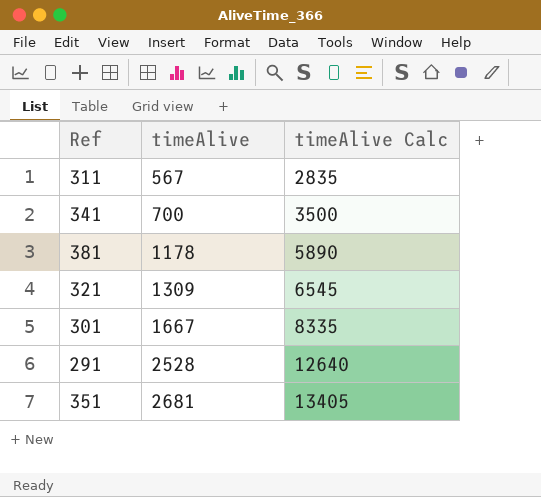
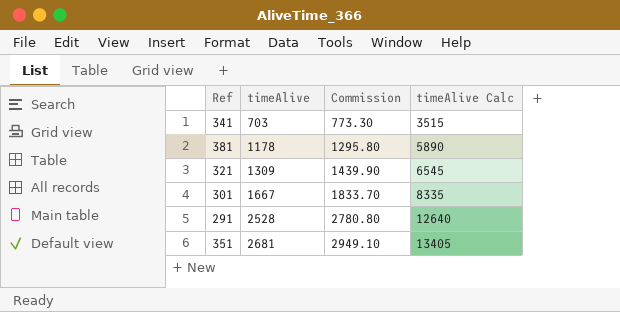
column Commission | formula: none -> [timeAlive] * 1.1
row 311: 567 | 2835 -> none
341 | timeAlive: 700 -> 703
341 | timeAlive Calc: 3500 -> 3515

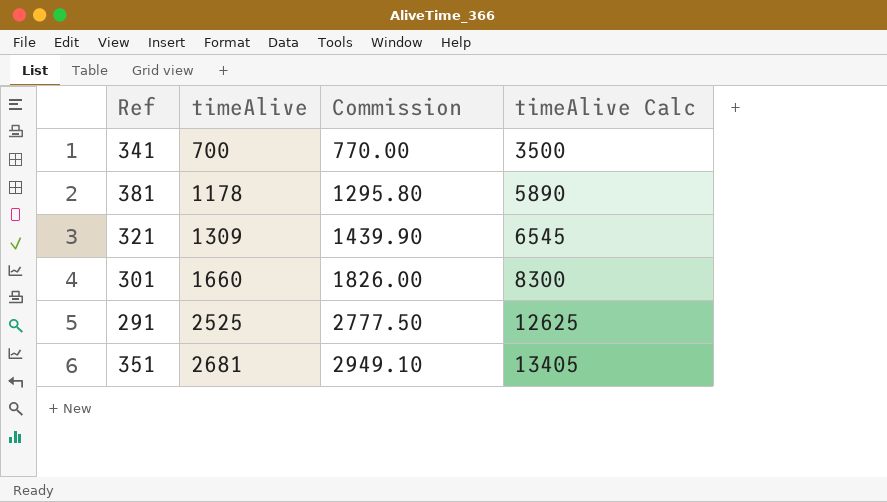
341 | timeAlive: 703 -> 700
341 | Commission: 773.30 -> 770.00
341 | timeAlive Calc: 3515 -> 3500
301 | timeAlive: 1667 -> 1660
301 | Commission: 1833.70 -> 1826.00
301 | timeAlive Calc: 8335 -> 8300
291 | timeAlive: 2528 -> 2525
291 | Commission: 2780.80 -> 2777.50
291 | timeAlive Calc: 12640 -> 12625

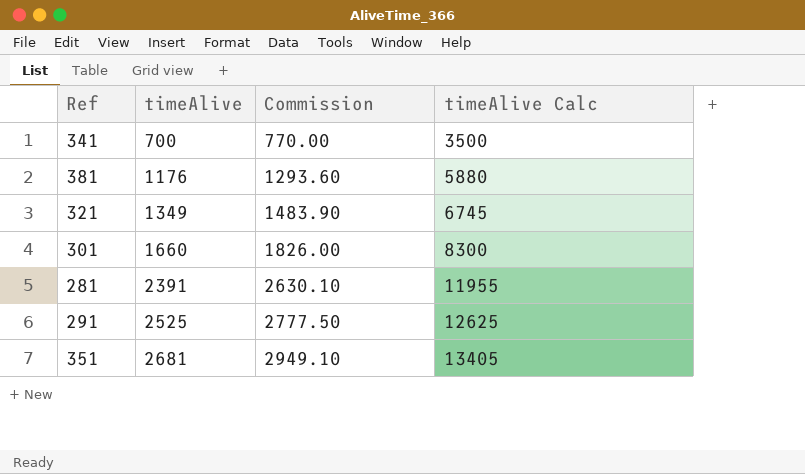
381 | timeAlive: 1178 -> 1176
381 | Commission: 1295.80 -> 1293.60
381 | timeAlive Calc: 5890 -> 5880
321 | timeAlive: 1309 -> 1349
321 | Commission: 1439.90 -> 1483.90
321 | timeAlive Calc: 6545 -> 6745
row 281: none -> 2391 | 2630.10 | 11955

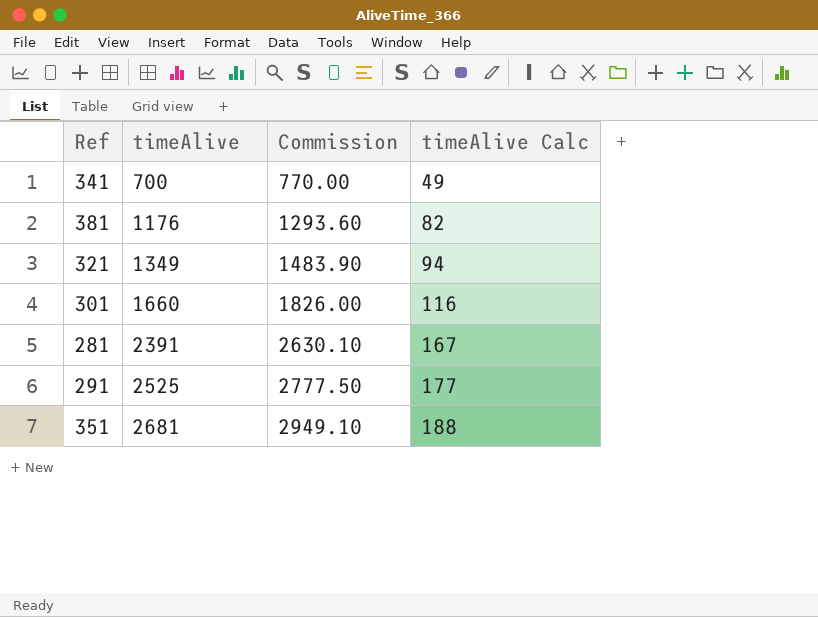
column timeAlive Calc | formula: [timeAlive] * 5 -> [timeAlive] * 0.07

